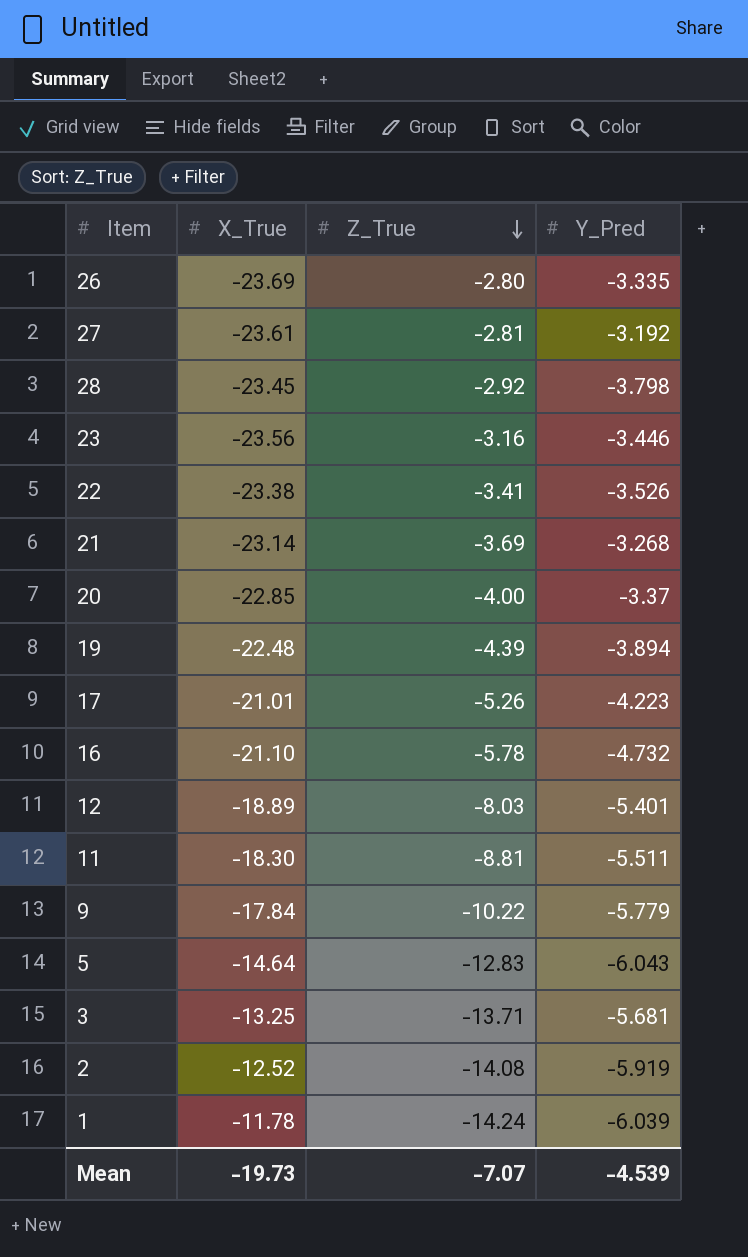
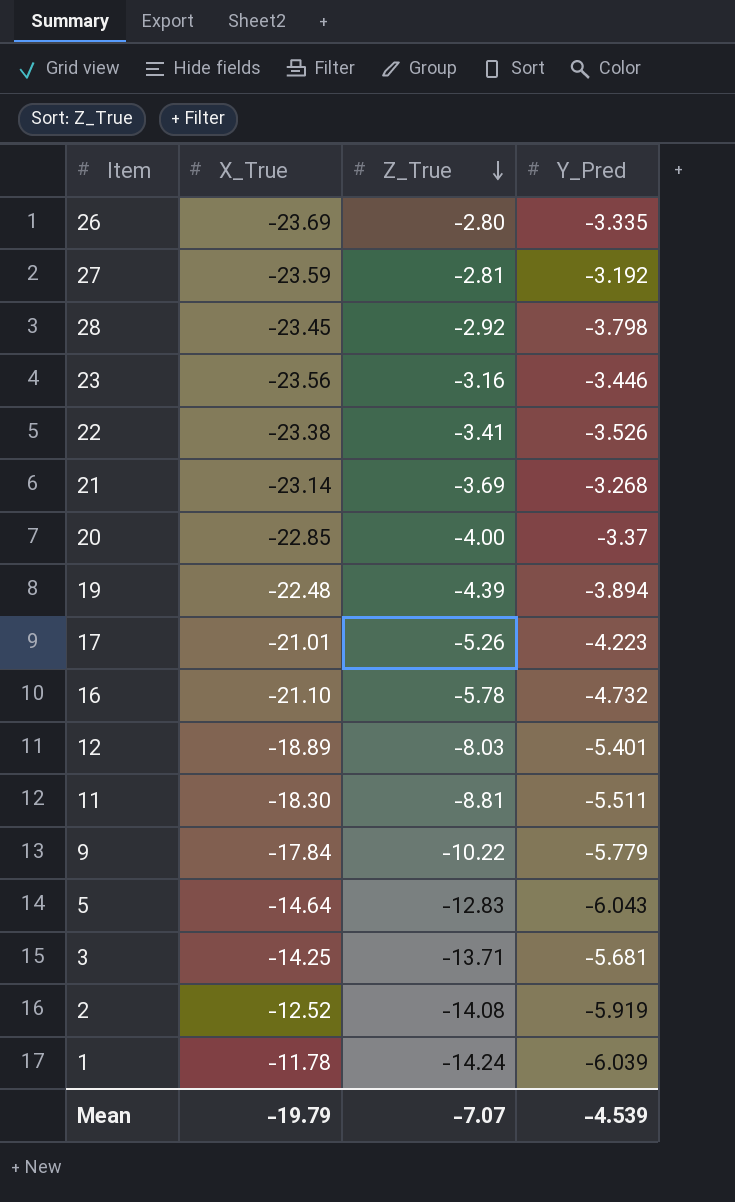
27 | X_True: -23.61 -> -23.59
3 | X_True: -13.25 -> -14.25
Mean | X_True: -19.73 -> -19.79

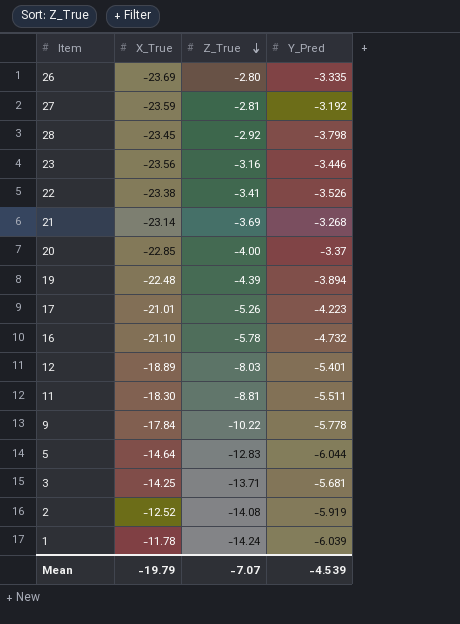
9 | Y_Pred: -5.779 -> -5.778
5 | Y_Pred: -6.043 -> -6.044

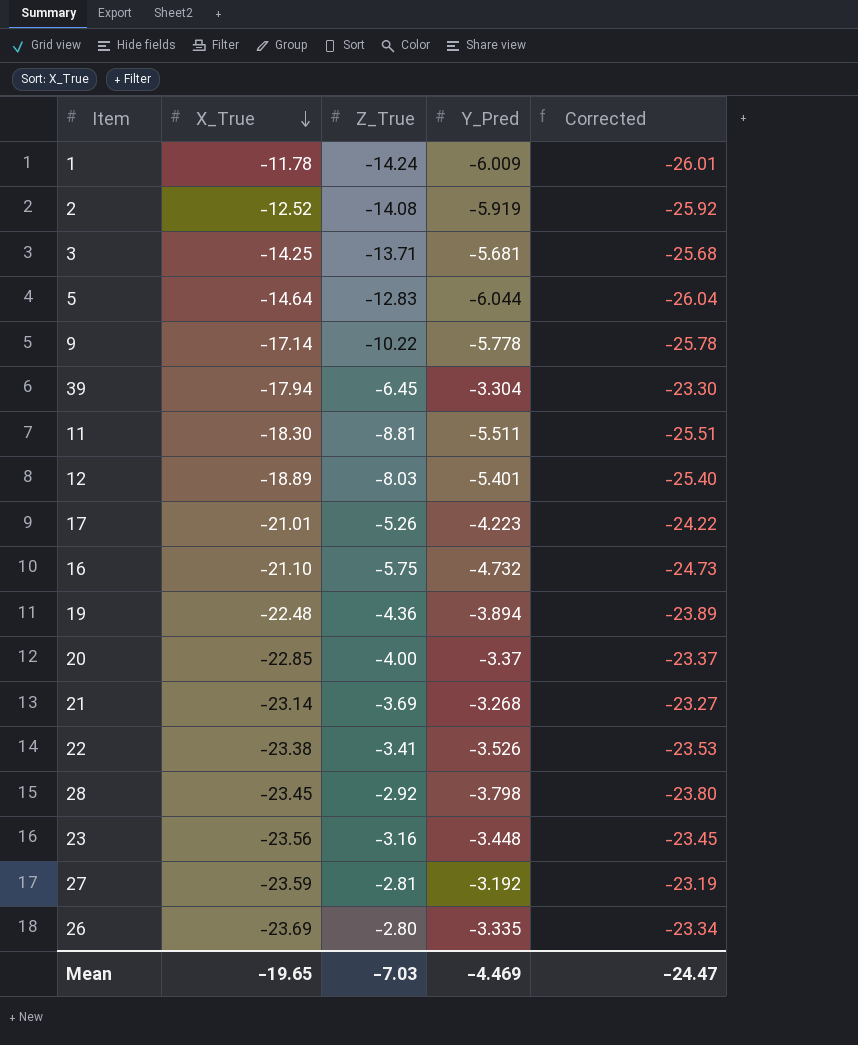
row order: Z_True descending -> X_True descending
column Corrected | formula: none -> [Y_Pred] - 20
1 | Y_Pred: -6.039 -> -6.009
9 | X_True: -17.84 -> -17.14
row 39: none -> -17.94 | -6.45 | -3.304 | -23.30
16 | Z_True: -5.78 -> -5.75
19 | Z_True: -4.39 -> -4.36
23 | Y_Pred: -3.446 -> -3.448
Mean | X_True: -19.79 -> -19.65
Mean | Z_True: -7.07 -> -7.03
Mean | Y_Pred: -4.539 -> -4.469

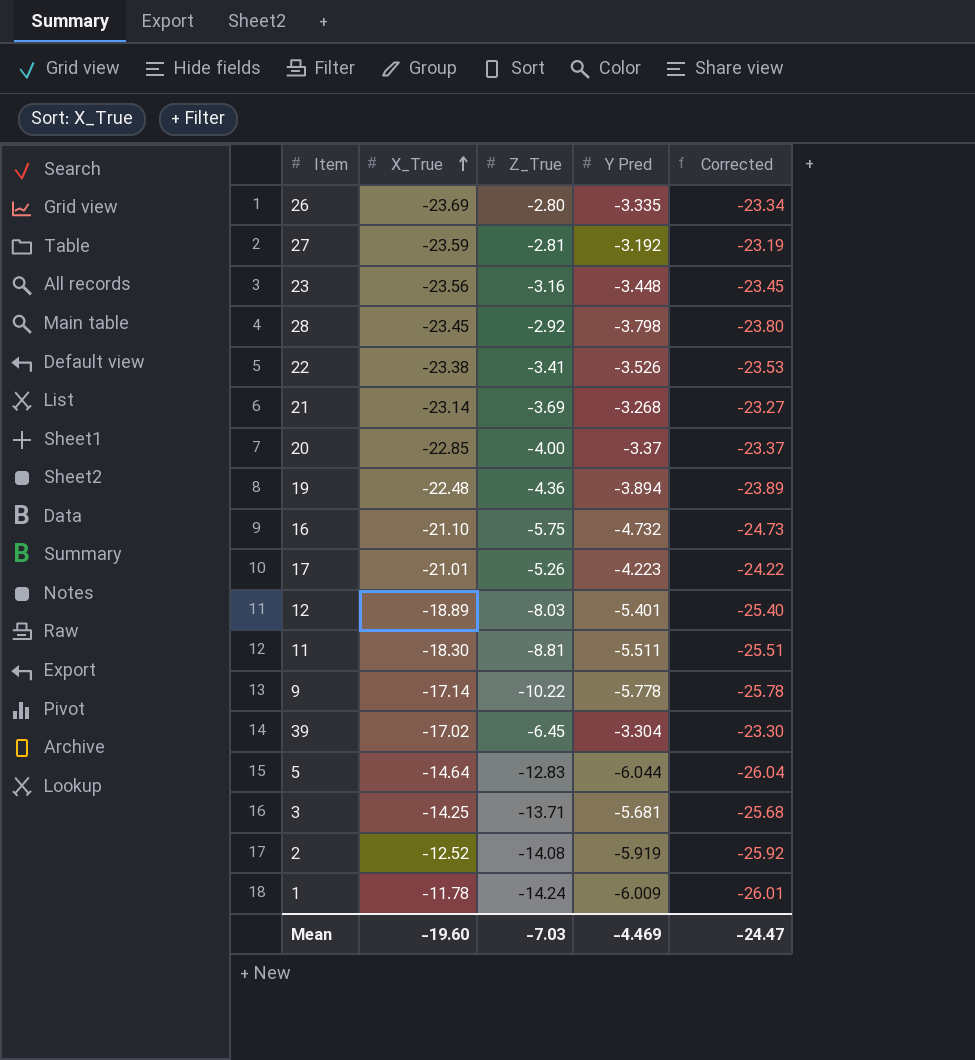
row order: X_True descending -> X_True ascending
column name: Y_Pred -> Y Pred
39 | X_True: -17.94 -> -17.02
Mean | X_True: -19.65 -> -19.60

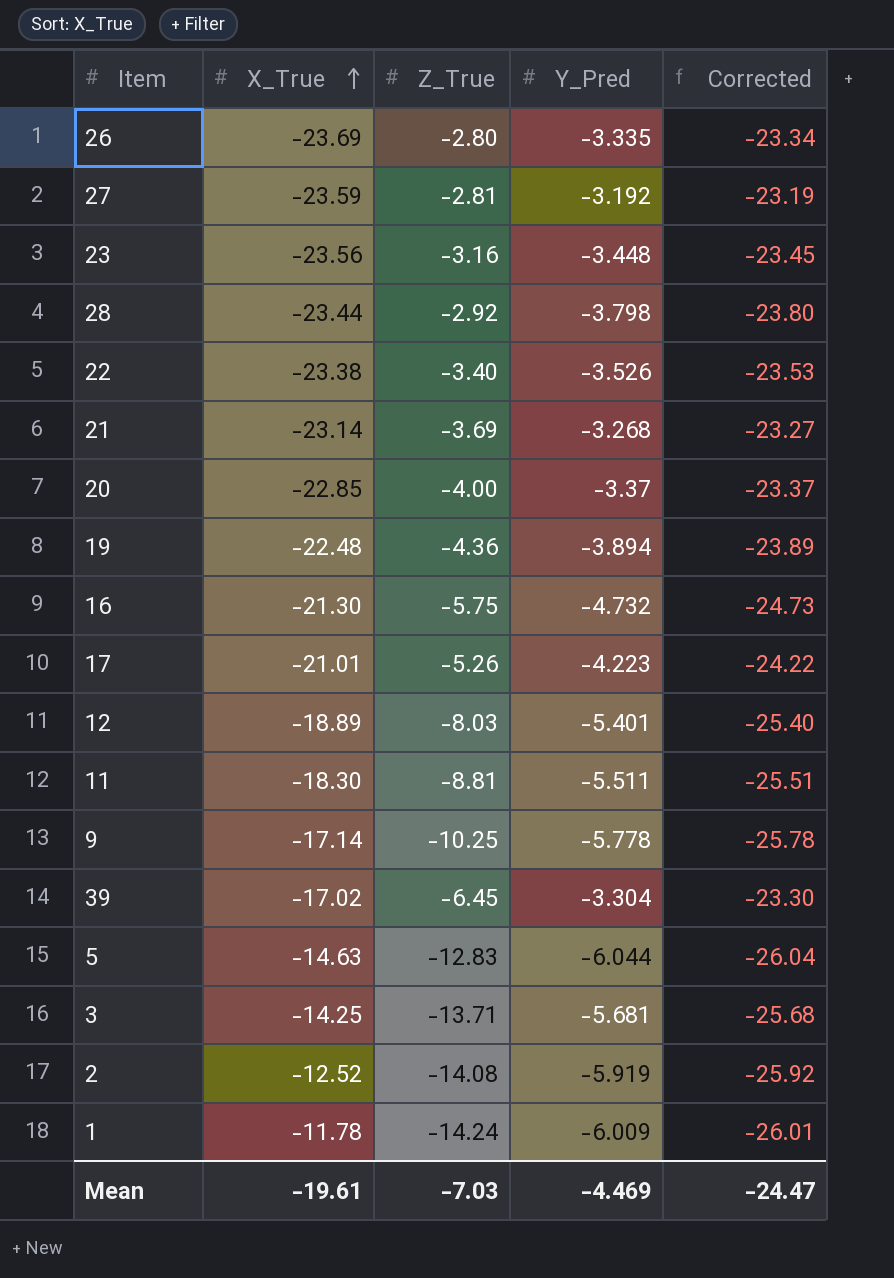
column name: Y Pred -> Y_Pred
28 | X_True: -23.45 -> -23.44
22 | Z_True: -3.41 -> -3.40
16 | X_True: -21.10 -> -21.30
9 | Z_True: -10.22 -> -10.25
5 | X_True: -14.64 -> -14.63
Mean | X_True: -19.60 -> -19.61

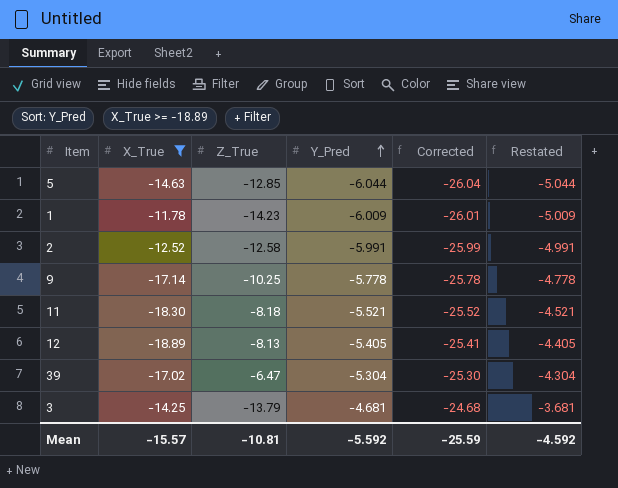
filter: none -> X_True >= -18.89
row order: X_True ascending -> Y_Pred ascending
column Restated | formula: none -> [Y_Pred] + 1
5 | Z_True: -12.83 -> -12.85
1 | Z_True: -14.24 -> -14.23
2 | Z_True: -14.08 -> -12.58
2 | Y_Pred: -5.919 -> -5.991
2 | Corrected: -25.92 -> -25.99
11 | Z_True: -8.81 -> -8.18
11 | Y_Pred: -5.511 -> -5.521
11 | Corrected: -25.51 -> -25.52
12 | Z_True: -8.03 -> -8.13
12 | Y_Pred: -5.401 -> -5.405
12 | Corrected: -25.40 -> -25.41
39 | Z_True: -6.45 -> -6.47
39 | Y_Pred: -3.304 -> -5.304
39 | Corrected: -23.30 -> -25.30
3 | Z_True: -13.71 -> -13.79
3 | Y_Pred: -5.681 -> -4.681
3 | Corrected: -25.68 -> -24.68
Mean | X_True: -19.61 -> -15.57
Mean | Z_True: -7.03 -> -10.81
Mean | Y_Pred: -4.469 -> -5.592
Mean | Corrected: -24.47 -> -25.59

